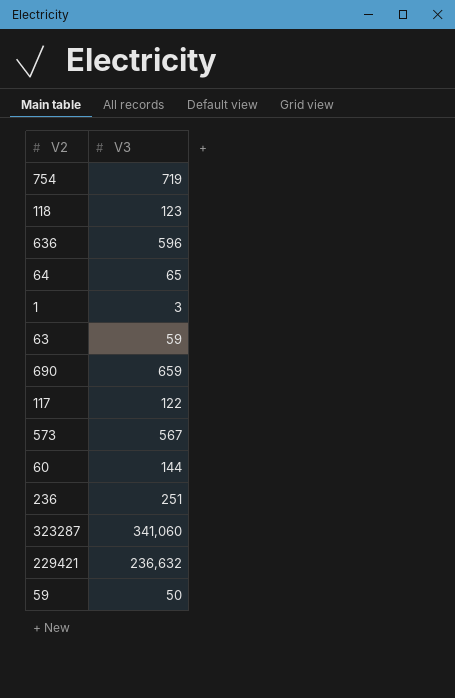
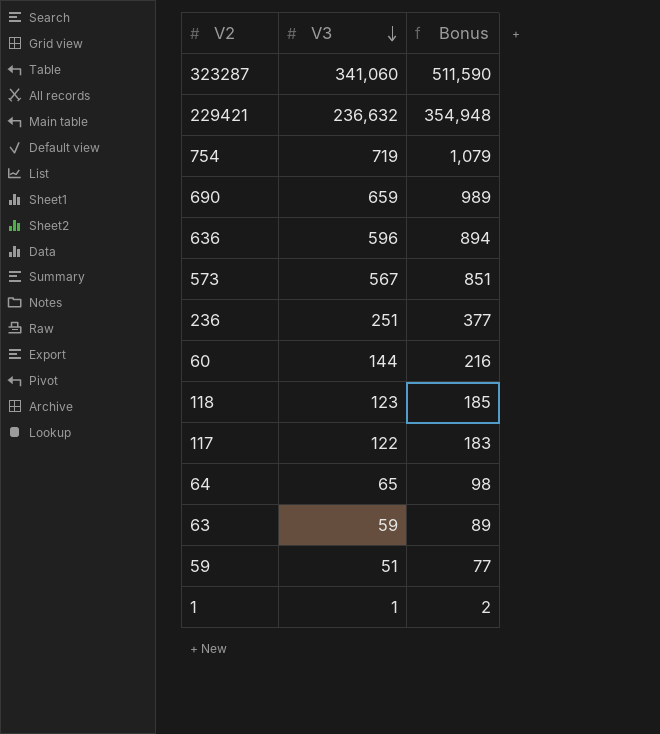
row order: none -> V3 descending
column Bonus | formula: none -> [V3] * 1.5
59 | V3: 50 -> 51
1 | V3: 3 -> 1

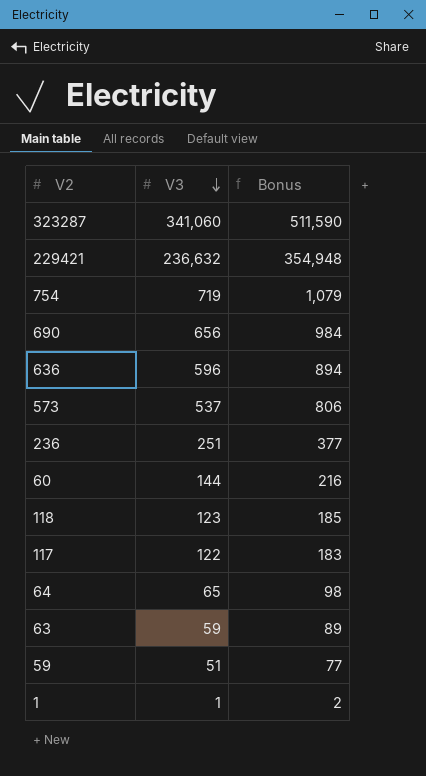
690 | V3: 659 -> 656
690 | Bonus: 989 -> 984
573 | V3: 567 -> 537
573 | Bonus: 851 -> 806

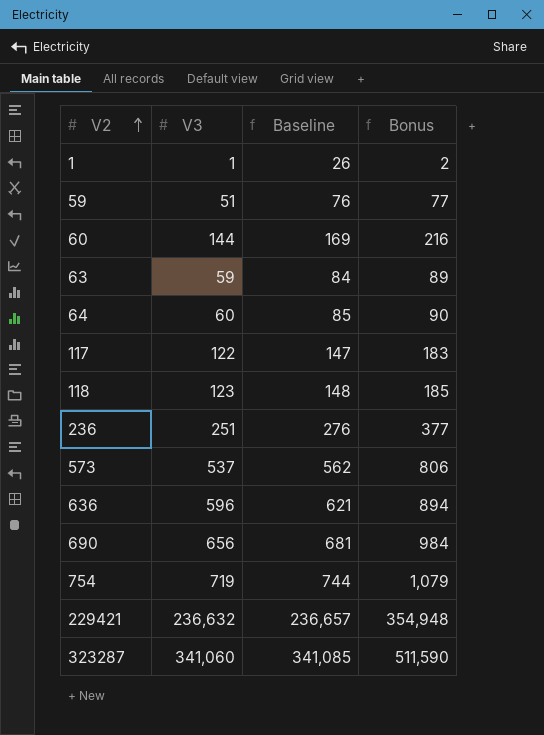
row order: V3 descending -> V2 ascending
column Baseline | formula: none -> [V3] + 25
64 | V3: 65 -> 60
64 | Bonus: 98 -> 90

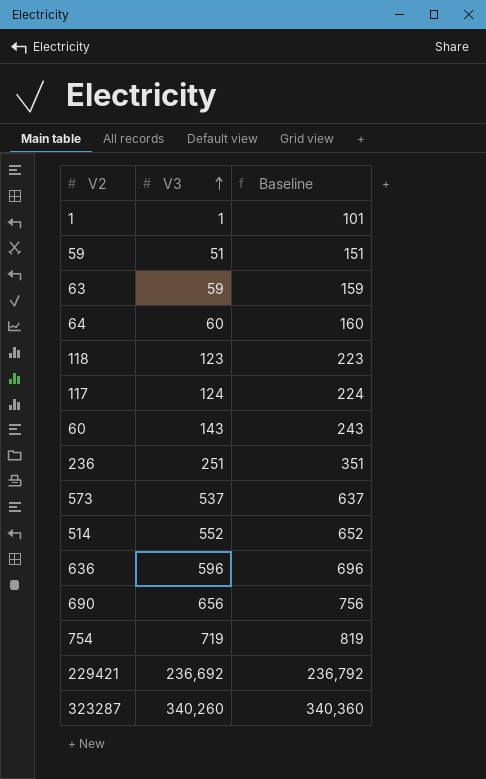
row order: V2 ascending -> V3 ascending
column Bonus | formula: [V3] * 1.5 -> none
column Baseline | formula: [V3] + 25 -> [V3] + 100
117 | V3: 122 -> 124
60 | V3: 144 -> 143
row 514: none -> 552 | 652
229421 | V3: 236,632 -> 236,692
323287 | V3: 341,060 -> 340,260

